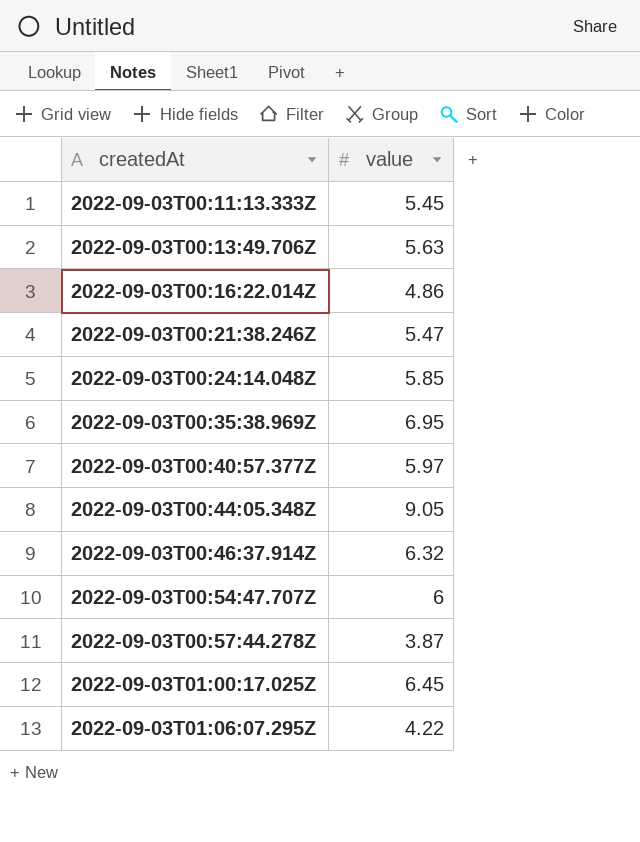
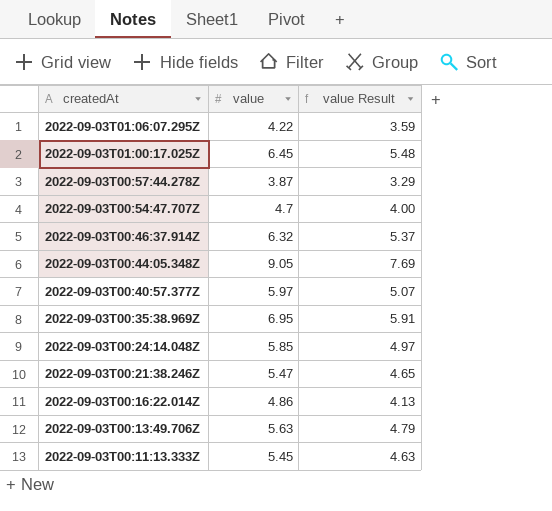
row order: createdAt ascending -> createdAt descending
column value Result | formula: none -> [value] * 0.85
2022-09-03T00:54:47.707Z | value: 6 -> 4.7

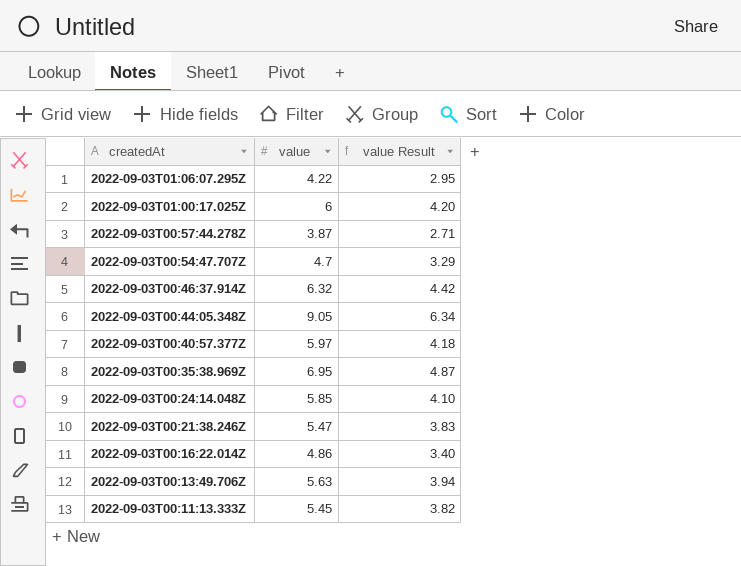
column value Result | formula: [value] * 0.85 -> [value] * 0.7
2022-09-03T01:00:17.025Z | value: 6.45 -> 6

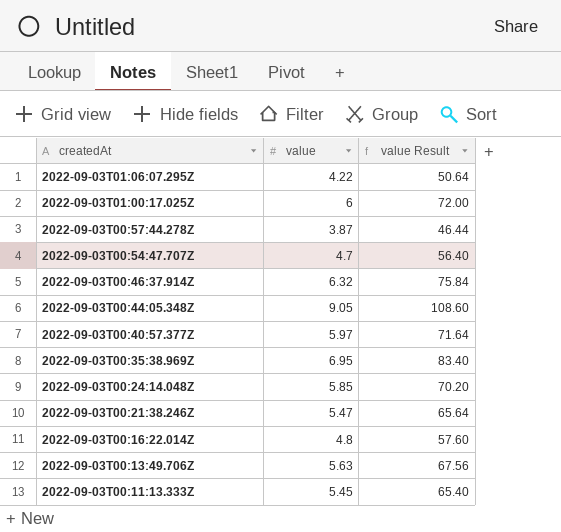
column value Result | formula: [value] * 0.7 -> [value] * 12
2022-09-03T00:16:22.014Z | value: 4.86 -> 4.8

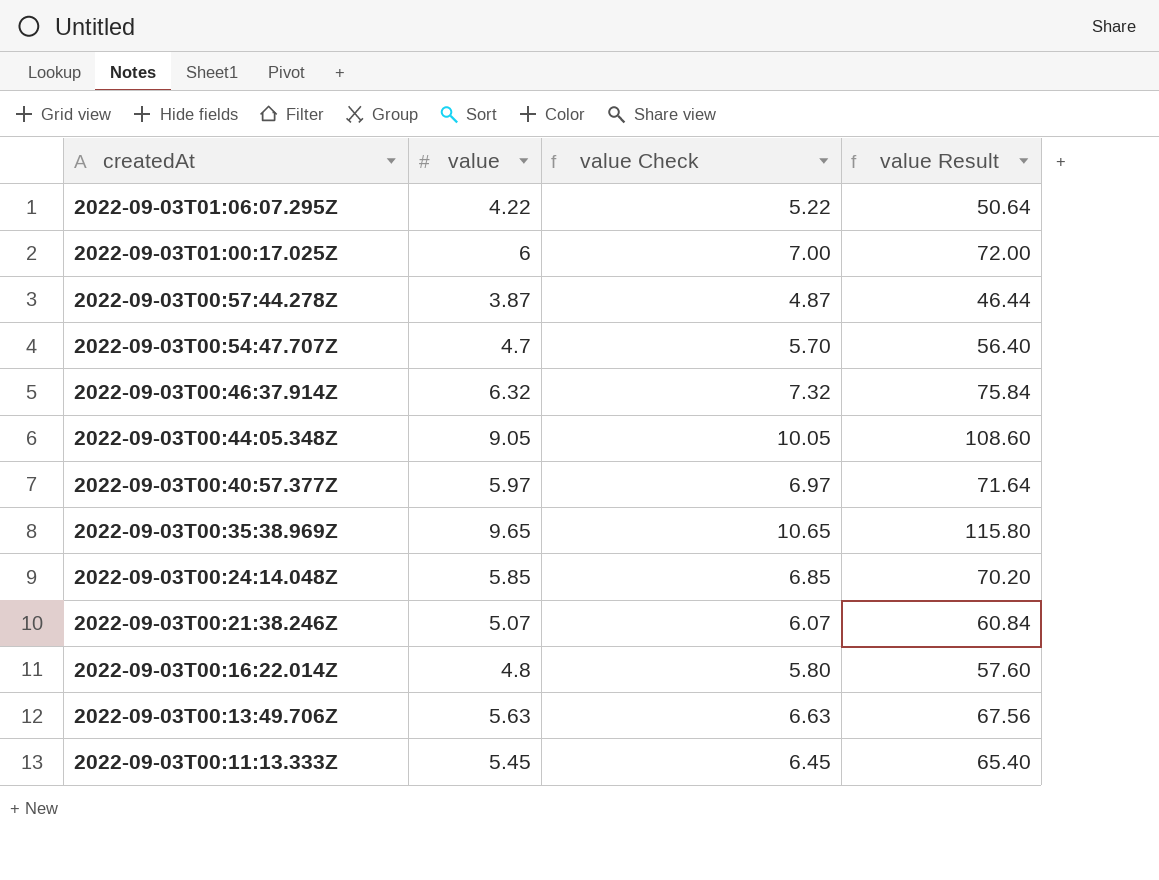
column value Check | formula: none -> [value] + 1
2022-09-03T00:35:38.969Z | value: 6.95 -> 9.65
2022-09-03T00:35:38.969Z | value Result: 83.40 -> 115.80
2022-09-03T00:21:38.246Z | value: 5.47 -> 5.07
2022-09-03T00:21:38.246Z | value Result: 65.64 -> 60.84

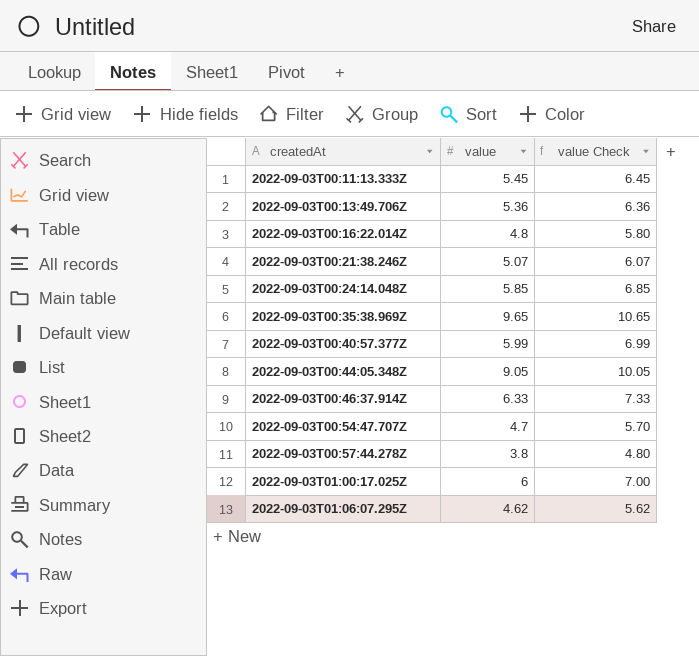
row order: createdAt descending -> createdAt ascending
column value Result | formula: [value] * 12 -> none
2022-09-03T00:13:49.706Z | value: 5.63 -> 5.36
2022-09-03T00:13:49.706Z | value Check: 6.63 -> 6.36
2022-09-03T00:40:57.377Z | value: 5.97 -> 5.99
2022-09-03T00:40:57.377Z | value Check: 6.97 -> 6.99
2022-09-03T00:46:37.914Z | value: 6.32 -> 6.33
2022-09-03T00:46:37.914Z | value Check: 7.32 -> 7.33
2022-09-03T00:57:44.278Z | value: 3.87 -> 3.8
2022-09-03T00:57:44.278Z | value Check: 4.87 -> 4.80
2022-09-03T01:06:07.295Z | value: 4.22 -> 4.62
2022-09-03T01:06:07.295Z | value Check: 5.22 -> 5.62

